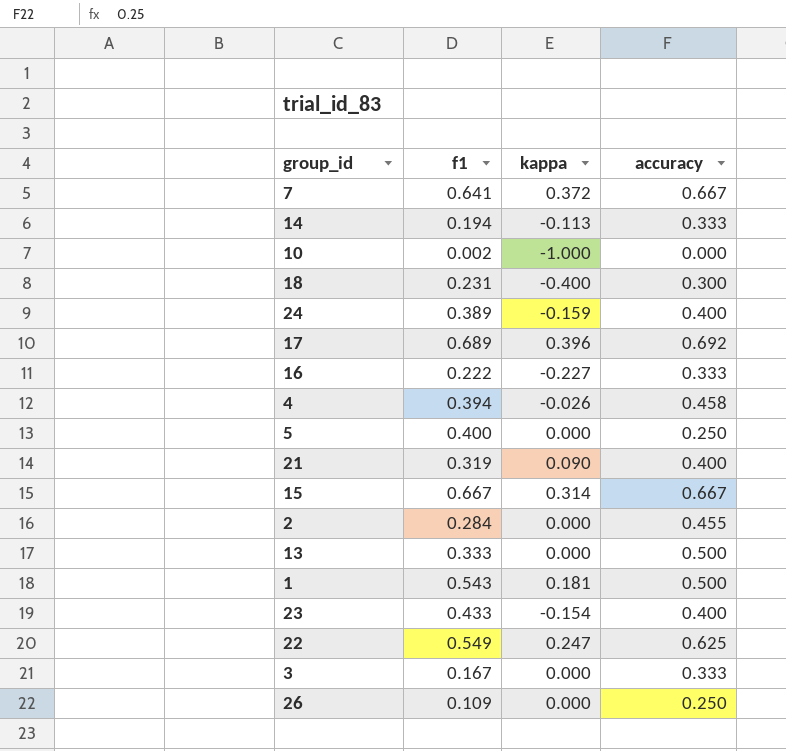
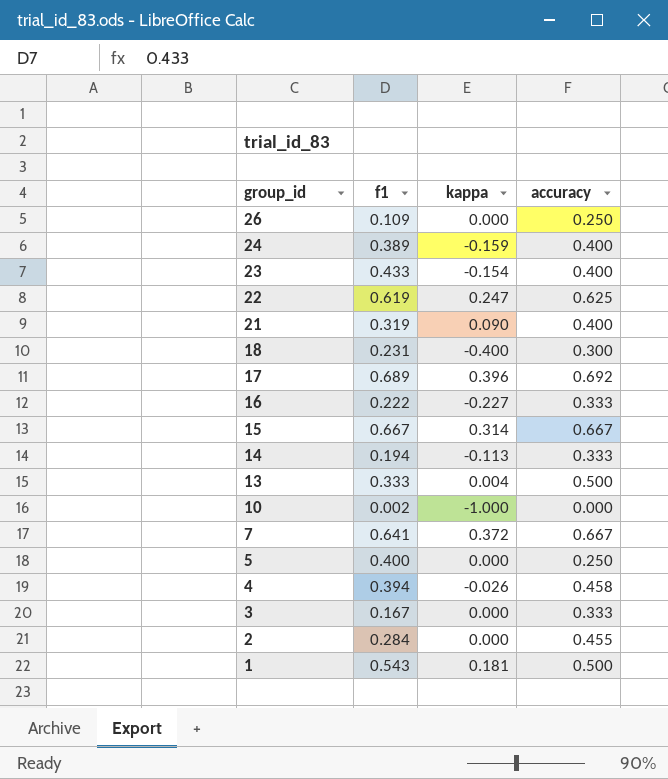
row order: none -> group_id descending
22 | f1: 0.549 -> 0.619
13 | kappa: 0.000 -> 0.004

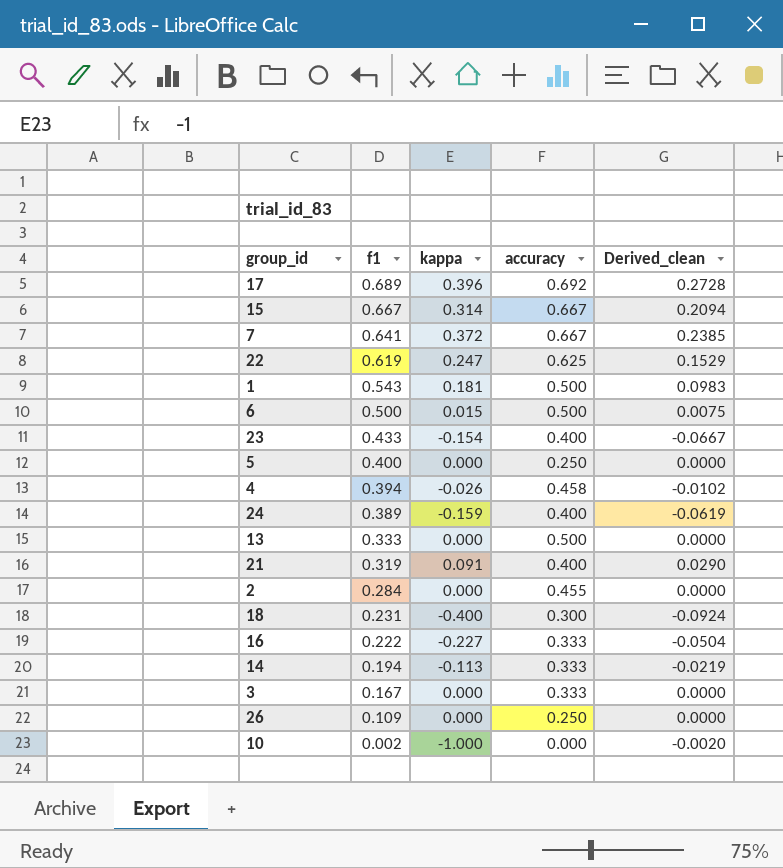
row order: group_id descending -> f1 descending
column Derived_clean | formula: none -> [f1] * [kappa]
row 6: none -> 0.500 | 0.015 | 0.500 | 0.0075
13 | kappa: 0.004 -> 0.000
21 | kappa: 0.090 -> 0.091

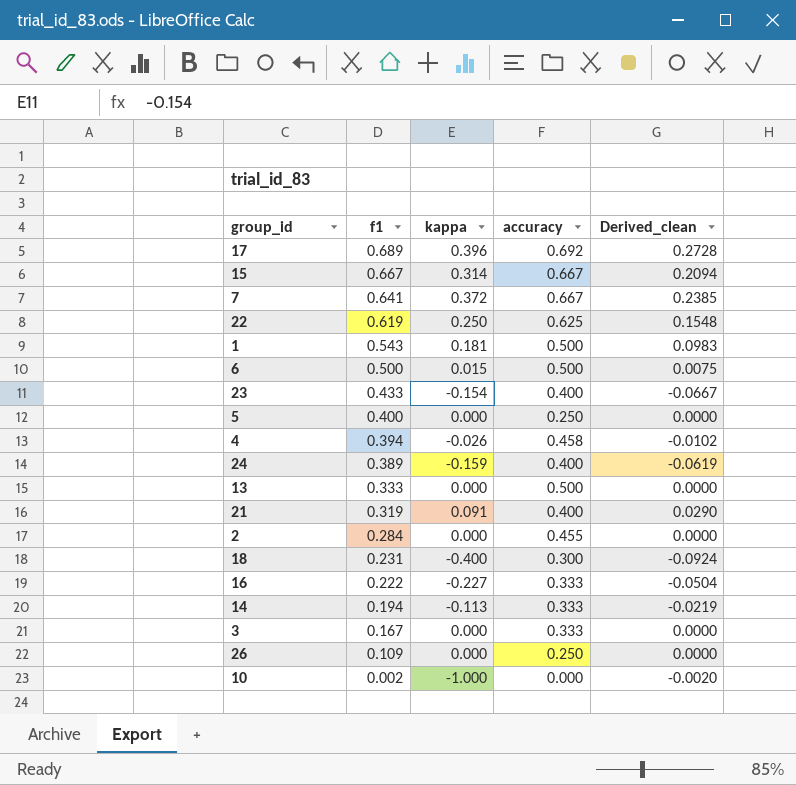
22 | kappa: 0.247 -> 0.250
22 | Derived_clean: 0.1529 -> 0.1548

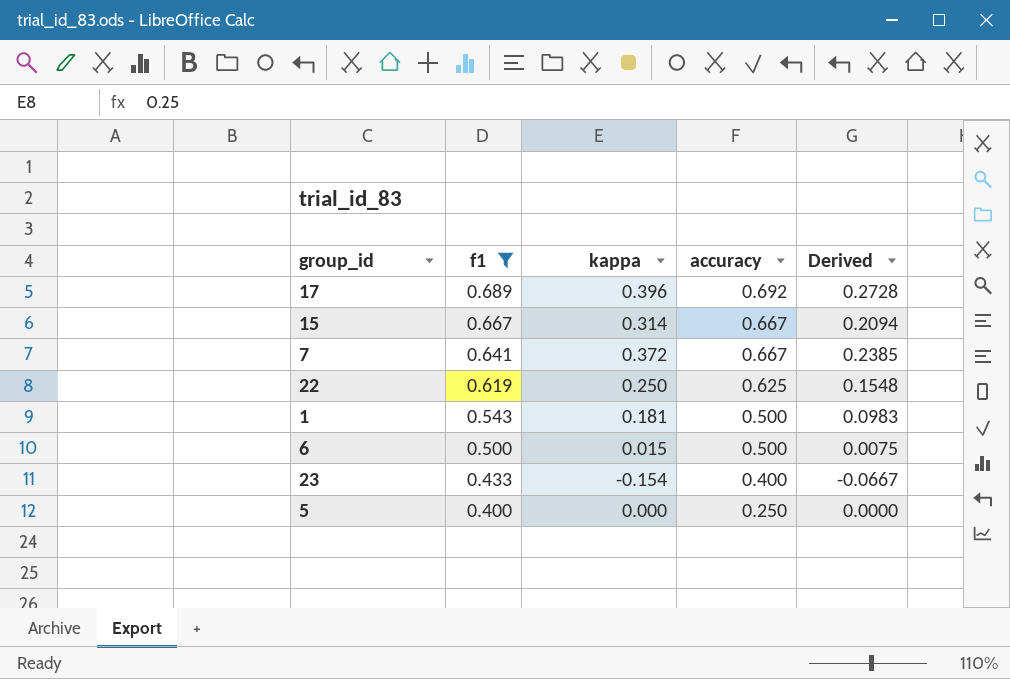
filter: none -> f1 >= 0.400
column name: Derived_clean -> Derived

